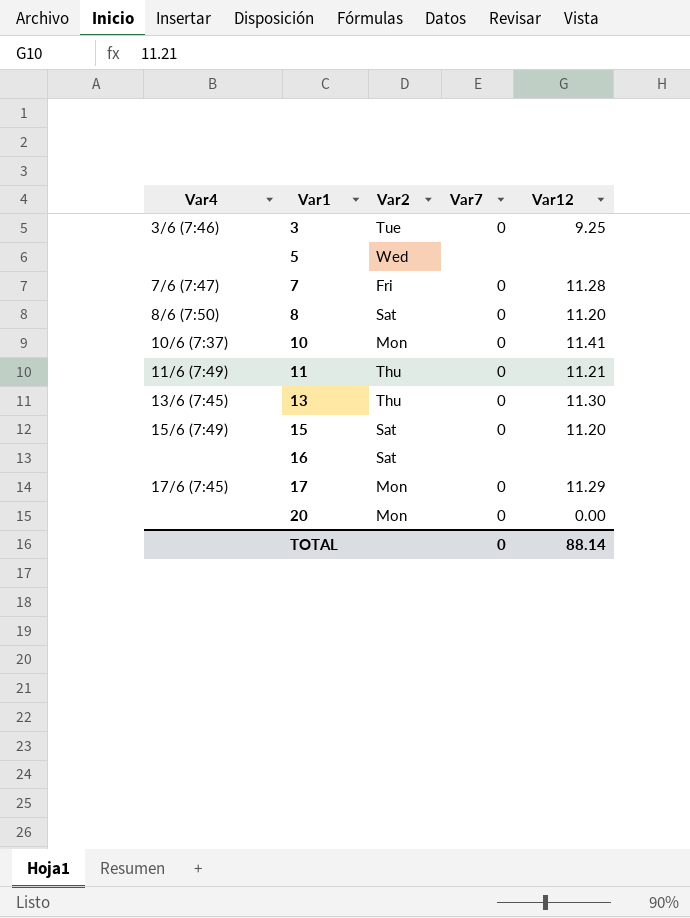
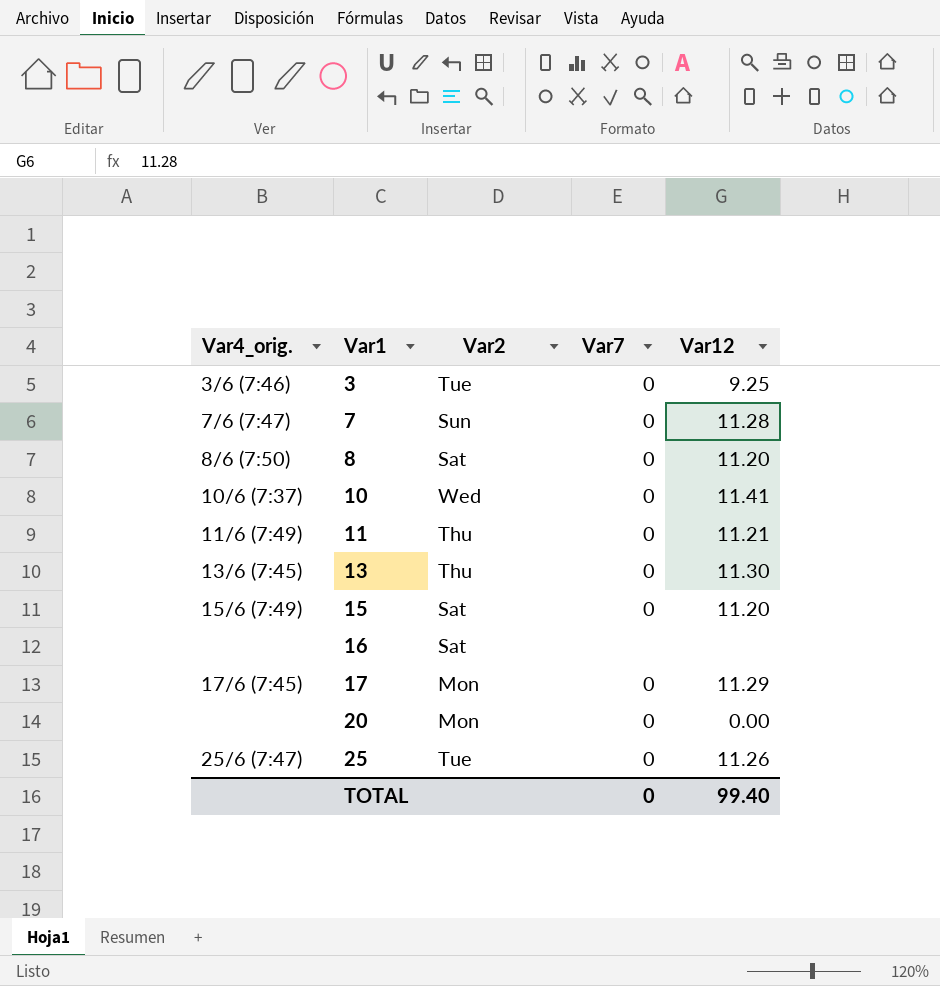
column name: Var4 -> Var4_orig.
row 5: none | Wed | none | none -> none
7 | Var2: Fri -> Sun
10 | Var2: Mon -> Wed
row 25: none -> 25/6 (7:47) | Tue | 0 | 11.26
TOTAL | Var12: 88.14 -> 99.40

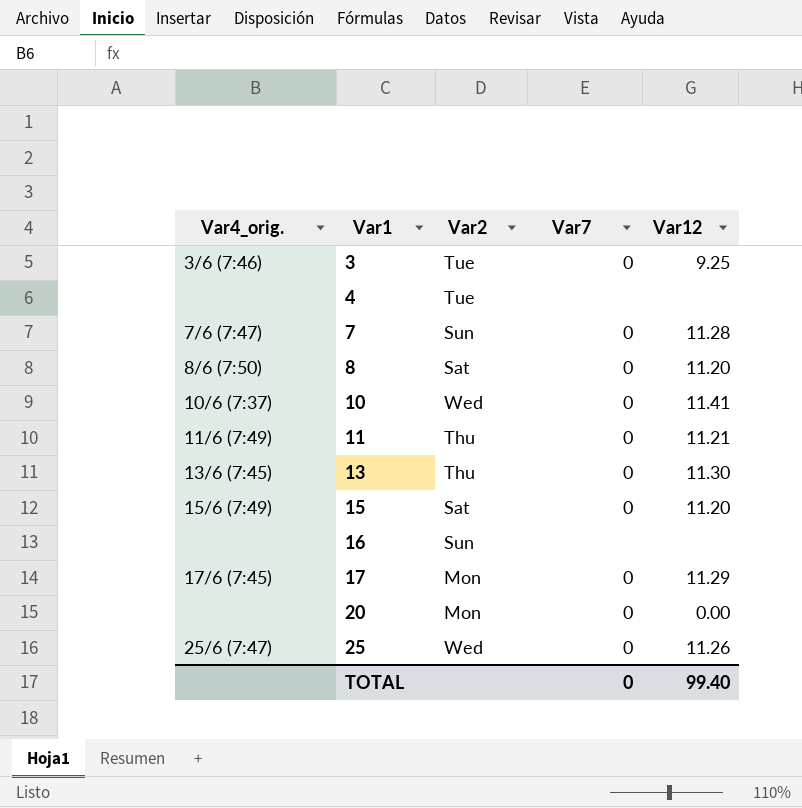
row 4: none -> none | Tue | none | none
16 | Var2: Sat -> Sun
25 | Var2: Tue -> Wed

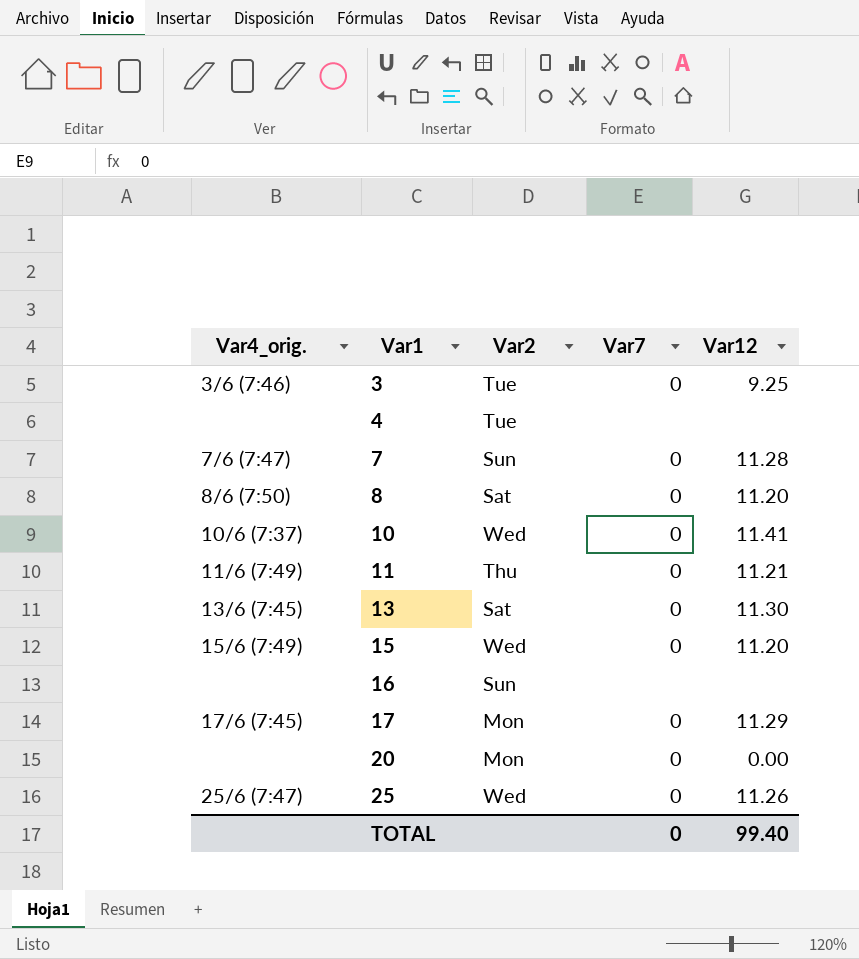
13 | Var2: Thu -> Sat
15 | Var2: Sat -> Wed

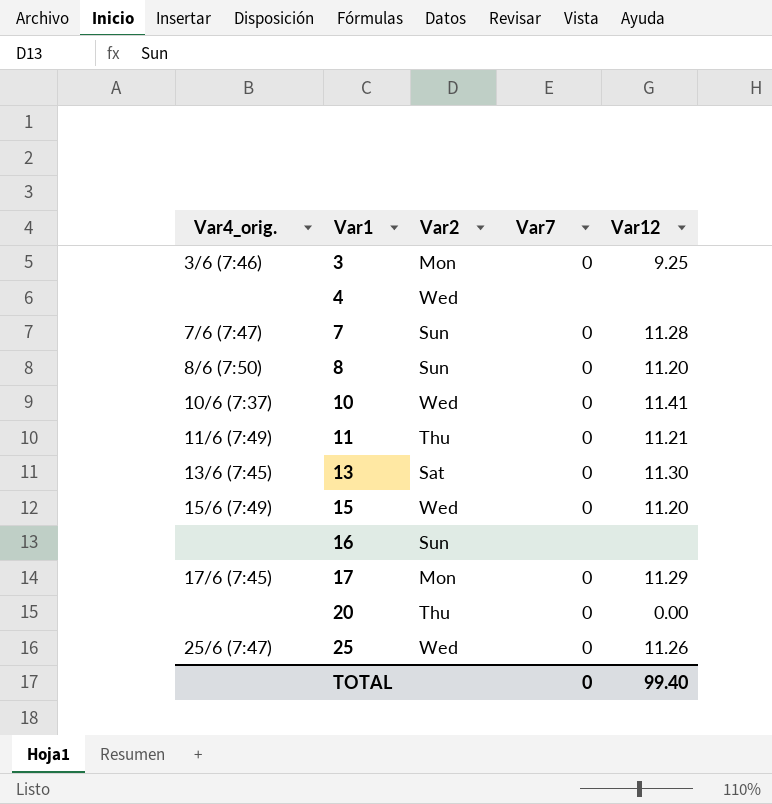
3 | Var2: Tue -> Mon
4 | Var2: Tue -> Wed
8 | Var2: Sat -> Sun
20 | Var2: Mon -> Thu

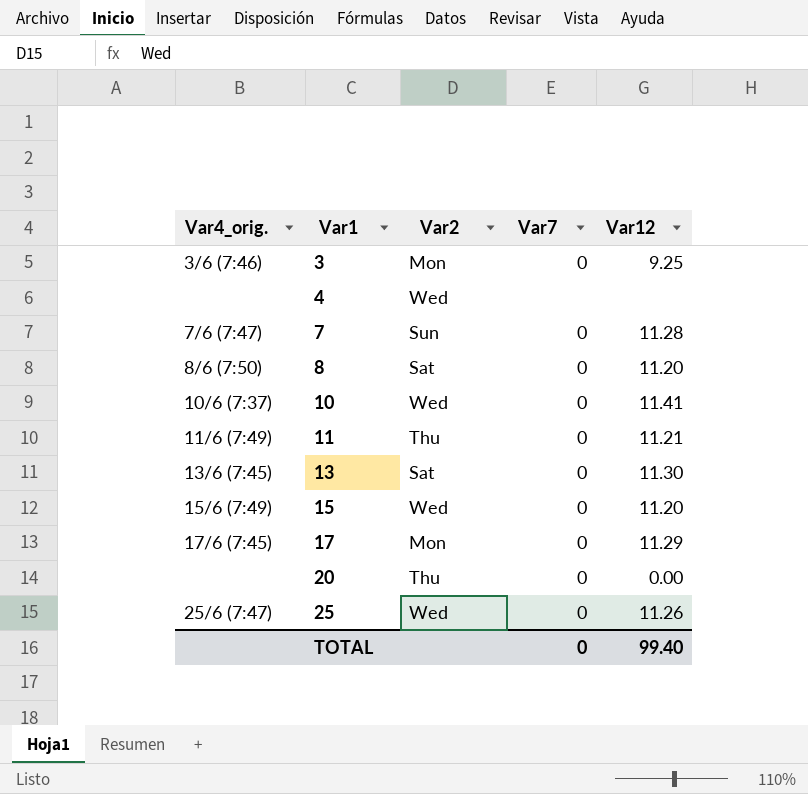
row 16: none | Sun | none | none -> none
8 | Var2: Sun -> Sat

